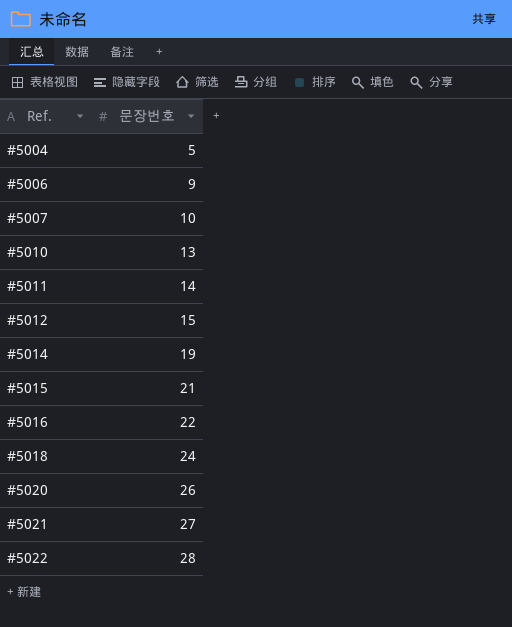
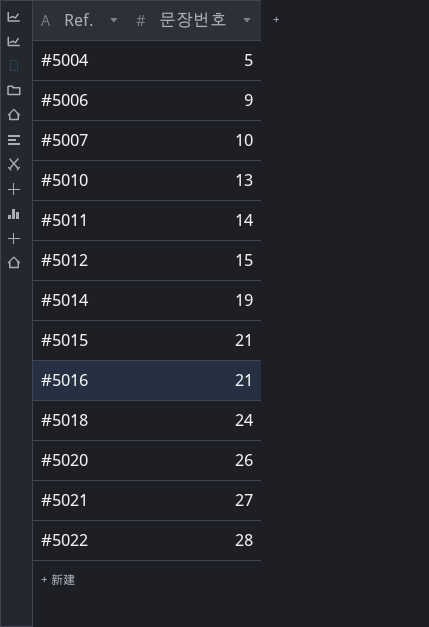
#5016 | 문장번호: 22 -> 21

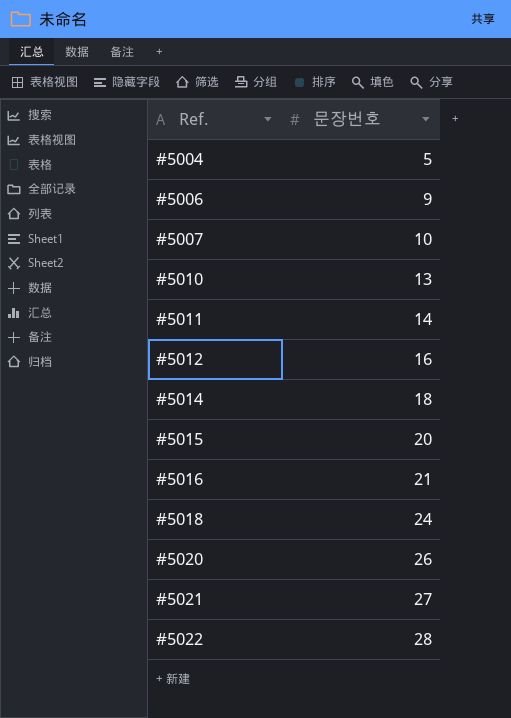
#5012 | 문장번호: 15 -> 16
#5014 | 문장번호: 19 -> 18
#5015 | 문장번호: 21 -> 20

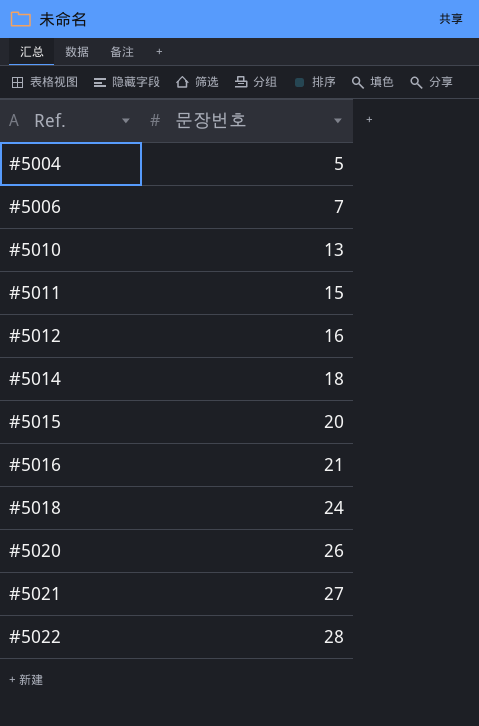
row #5007: 10 -> none
#5006 | 문장번호: 9 -> 7
#5011 | 문장번호: 14 -> 15

